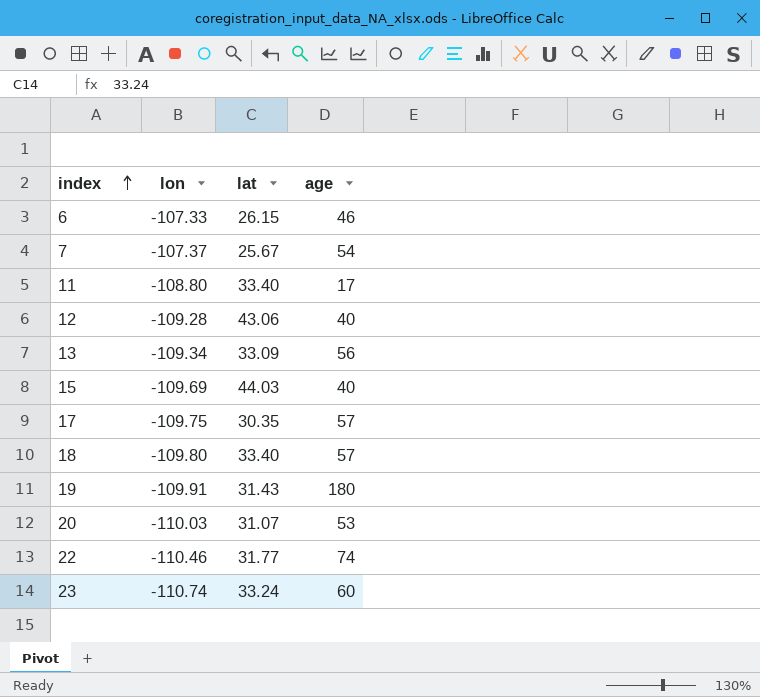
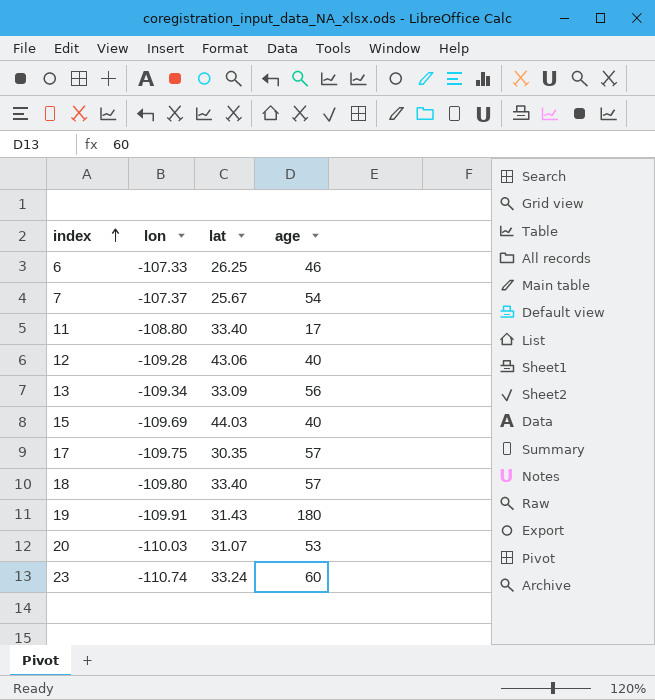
row 22: -110.46 | 31.77 | 74 -> none
6 | lat: 26.15 -> 26.25

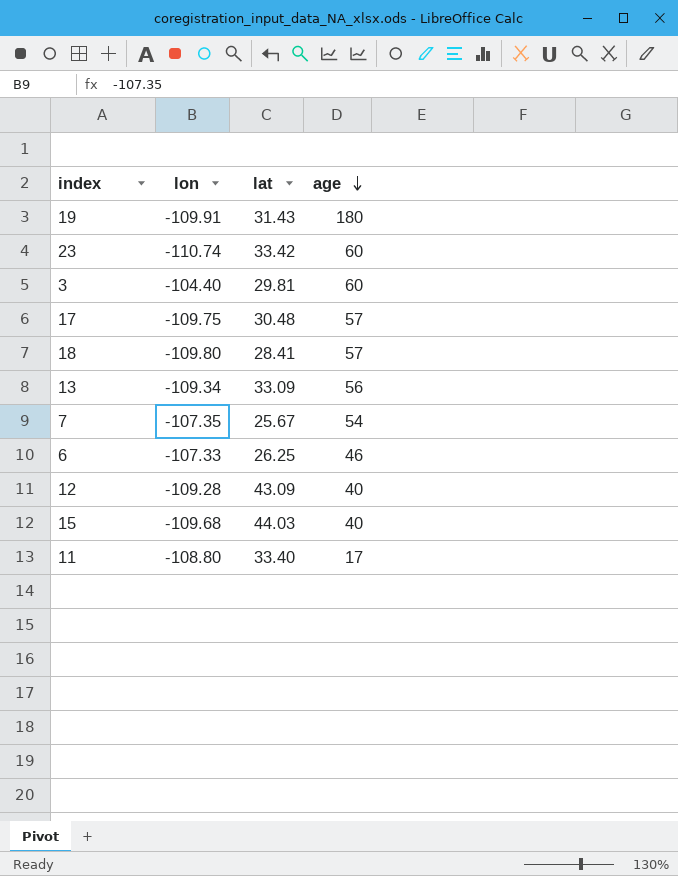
row order: index ascending -> age descending
row 20: -110.03 | 31.07 | 53 -> none
23 | lat: 33.24 -> 33.42
row 3: none -> -104.40 | 29.81 | 60
17 | lat: 30.35 -> 30.48
18 | lat: 33.40 -> 28.41
7 | lon: -107.37 -> -107.35
12 | lat: 43.06 -> 43.09
15 | lon: -109.69 -> -109.68

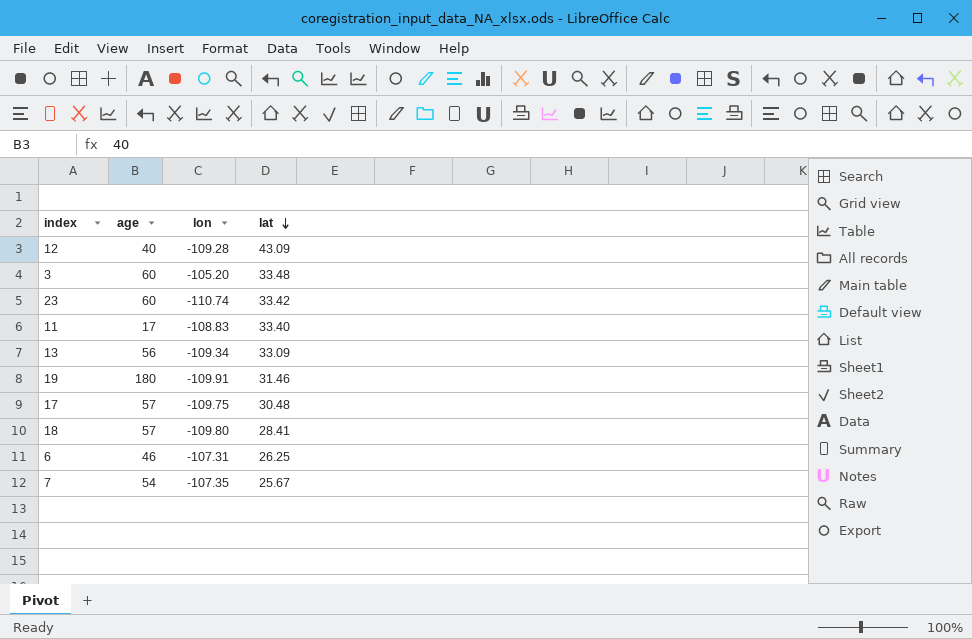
row order: age descending -> lat descending
column age | position: 4 -> 2
row 15: -109.68 | 44.03 | 40 -> none
3 | lon: -104.40 -> -105.20
3 | lat: 29.81 -> 33.48
11 | lon: -108.80 -> -108.83
19 | lat: 31.43 -> 31.46
6 | lon: -107.33 -> -107.31

